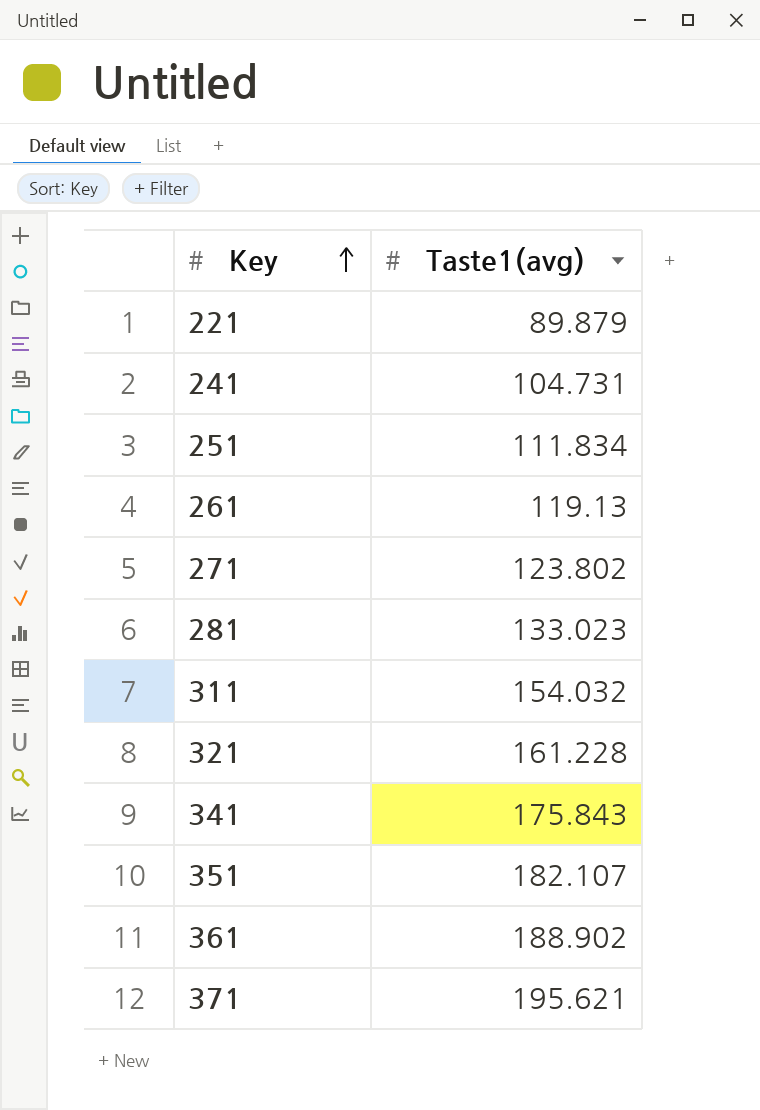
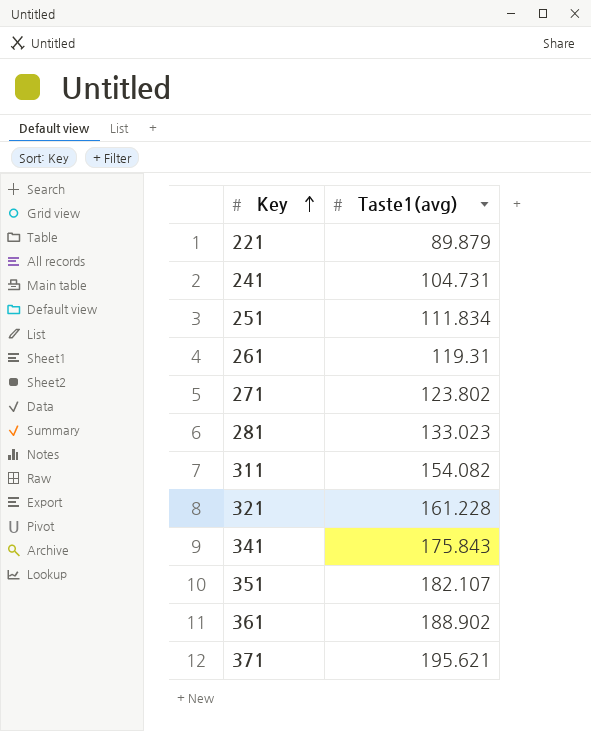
261 | Taste1(avg): 119.13 -> 119.31
311 | Taste1(avg): 154.032 -> 154.082

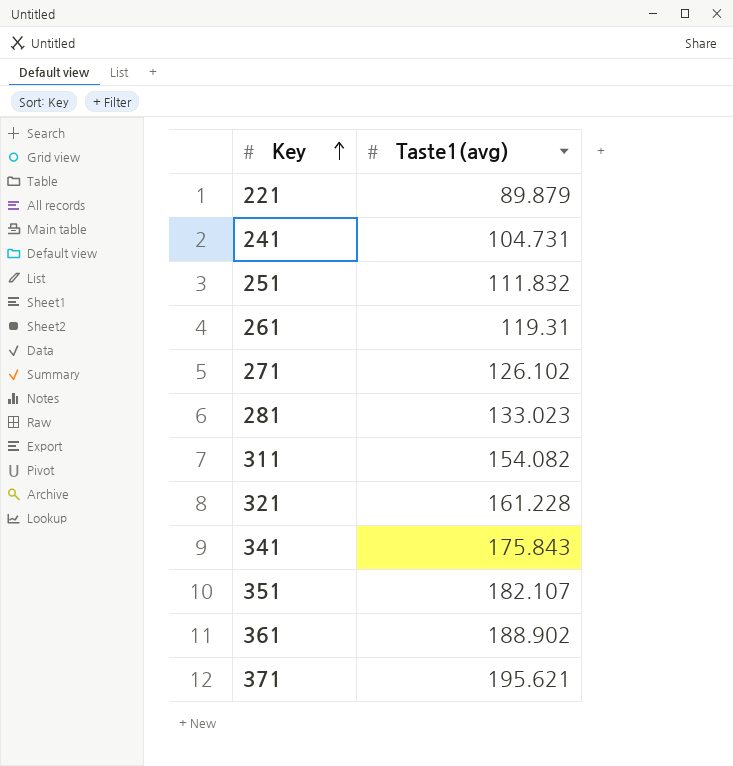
251 | Taste1(avg): 111.834 -> 111.832
271 | Taste1(avg): 123.802 -> 126.102

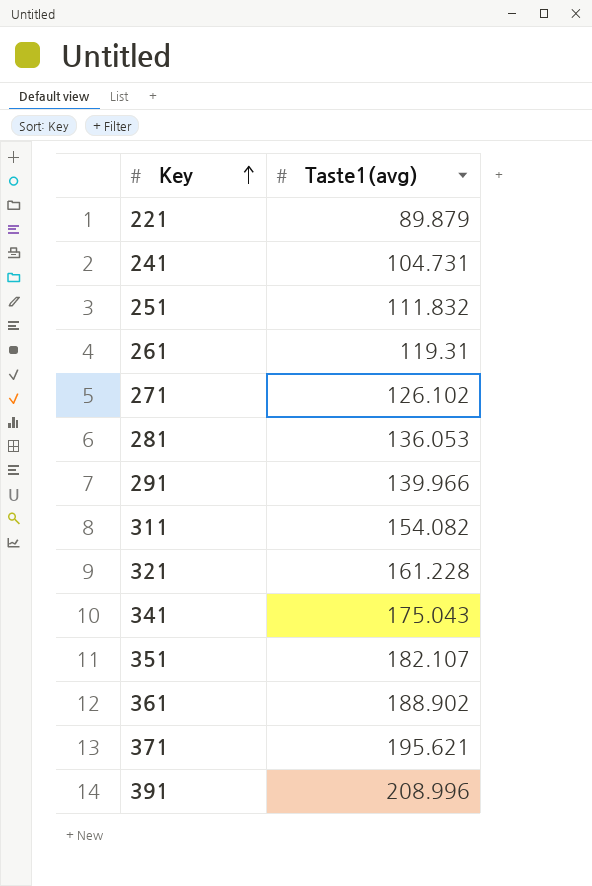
281 | Taste1(avg): 133.023 -> 136.053
row 291: none -> 139.966
341 | Taste1(avg): 175.843 -> 175.043
row 391: none -> 208.996

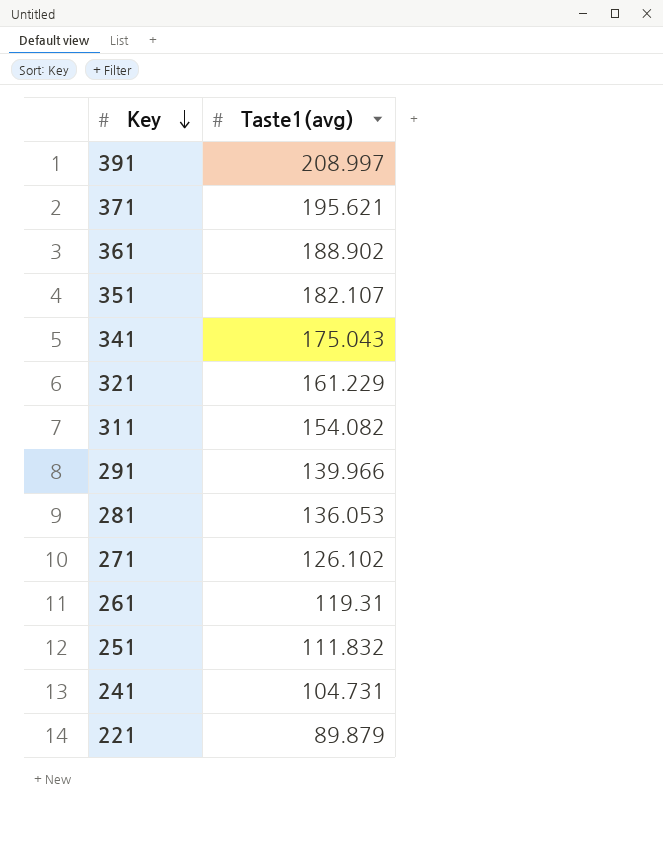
row order: Key ascending -> Key descending
391 | Taste1(avg): 208.996 -> 208.997
321 | Taste1(avg): 161.228 -> 161.229

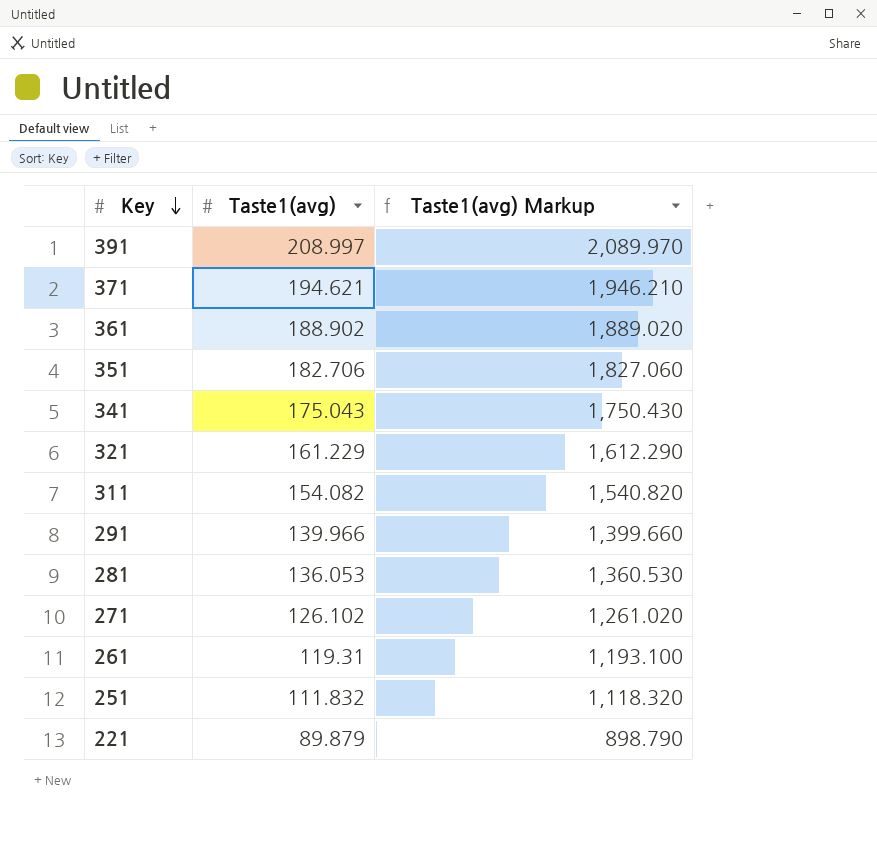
column Taste1(avg) Markup | formula: none -> [Taste1(avg)] * 10
row 241: 104.731 -> none
371 | Taste1(avg): 195.621 -> 194.621
351 | Taste1(avg): 182.107 -> 182.706

